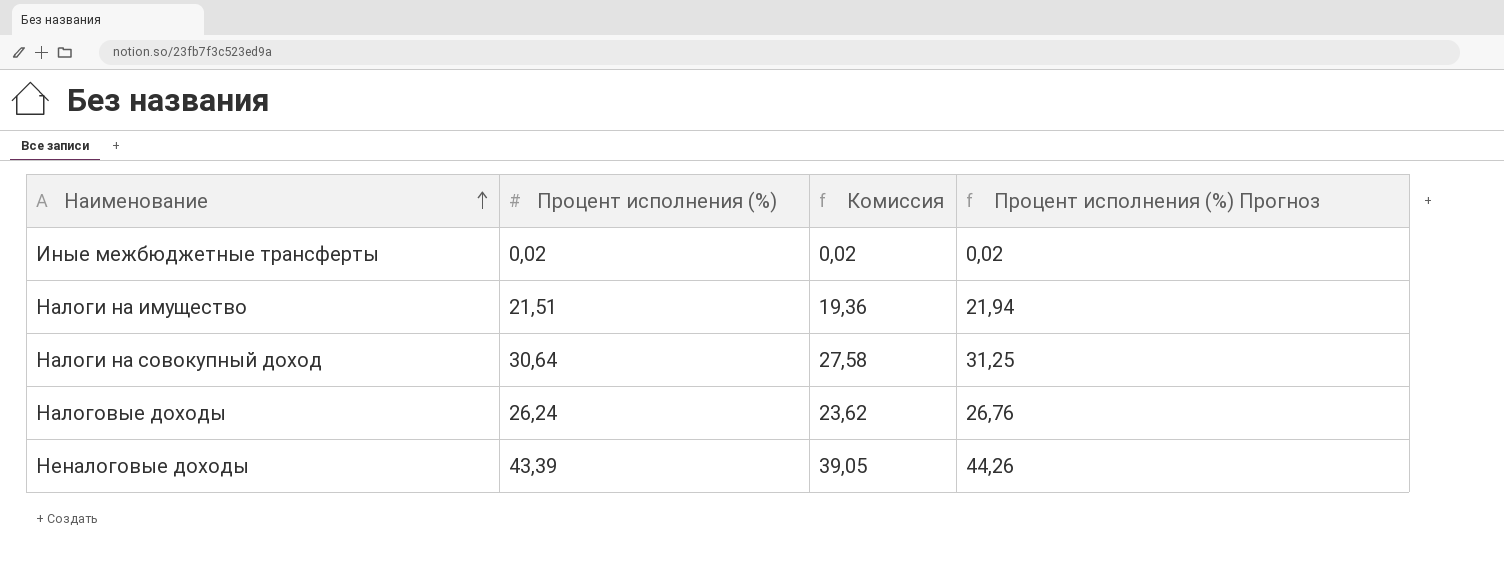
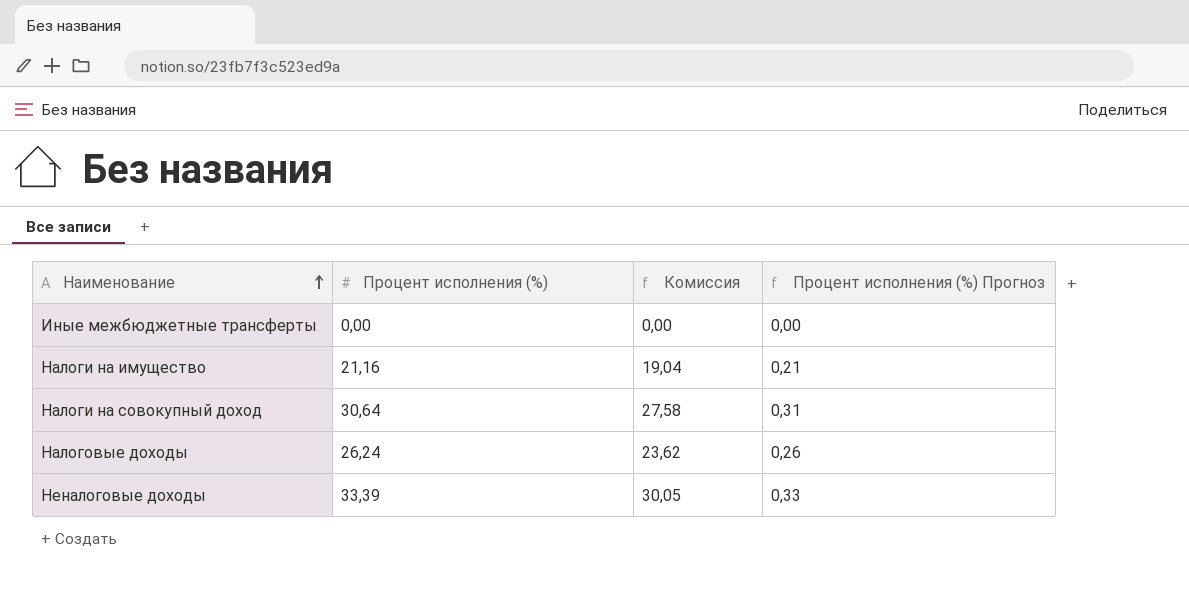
column Процент исполнения (%) Прогноз | formula: [Процент исполнения (%)] * 1,02 -> [Процент исполнения (%)] * 0,01
Иные межбюджетные трансферты | Процент исполнения (%): 0,02 -> 0,00
Иные межбюджетные трансферты | Комиссия: 0,02 -> 0,00
Налоги на имущество | Процент исполнения (%): 21,51 -> 21,16
Налоги на имущество | Комиссия: 19,36 -> 19,04
Неналоговые доходы | Процент исполнения (%): 43,39 -> 33,39
Неналоговые доходы | Комиссия: 39,05 -> 30,05

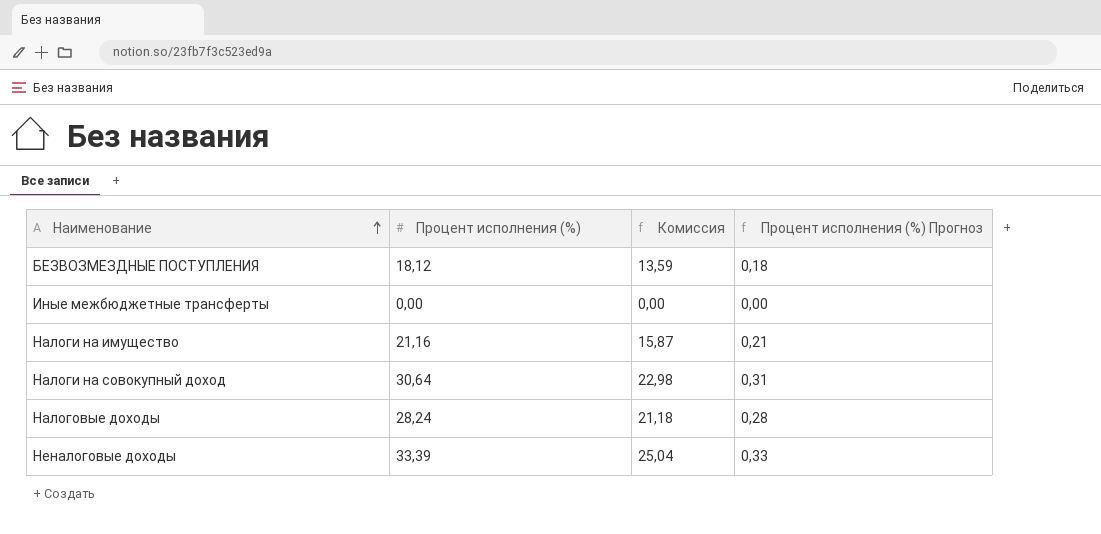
column Комиссия | formula: [Процент исполнения (%)] * 0,9 -> [Процент исполнения (%)] * 0,75
row БЕЗВОЗМЕЗДНЫЕ ПОСТУПЛЕНИЯ: none -> 18,12 | 13,59 | 0,18
Налоговые доходы | Процент исполнения (%): 26,24 -> 28,24
Налоговые доходы | Процент исполнения (%) Прогноз: 0,26 -> 0,28

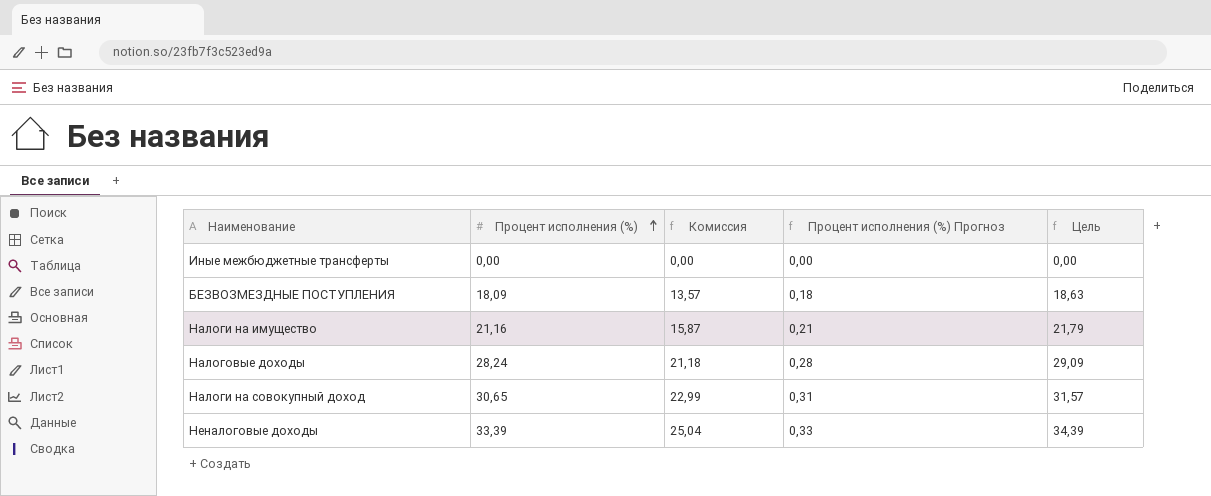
row order: Наименование ascending -> Процент исполнения (%) ascending
column Цель | formula: none -> [Процент исполнения (%)] * 1,03
БЕЗВОЗМЕЗДНЫЕ ПОСТУПЛЕНИЯ | Процент исполнения (%): 18,12 -> 18,09
БЕЗВОЗМЕЗДНЫЕ ПОСТУПЛЕНИЯ | Комиссия: 13,59 -> 13,57
Налоги на совокупный доход | Процент исполнения (%): 30,64 -> 30,65
Налоги на совокупный доход | Комиссия: 22,98 -> 22,99

